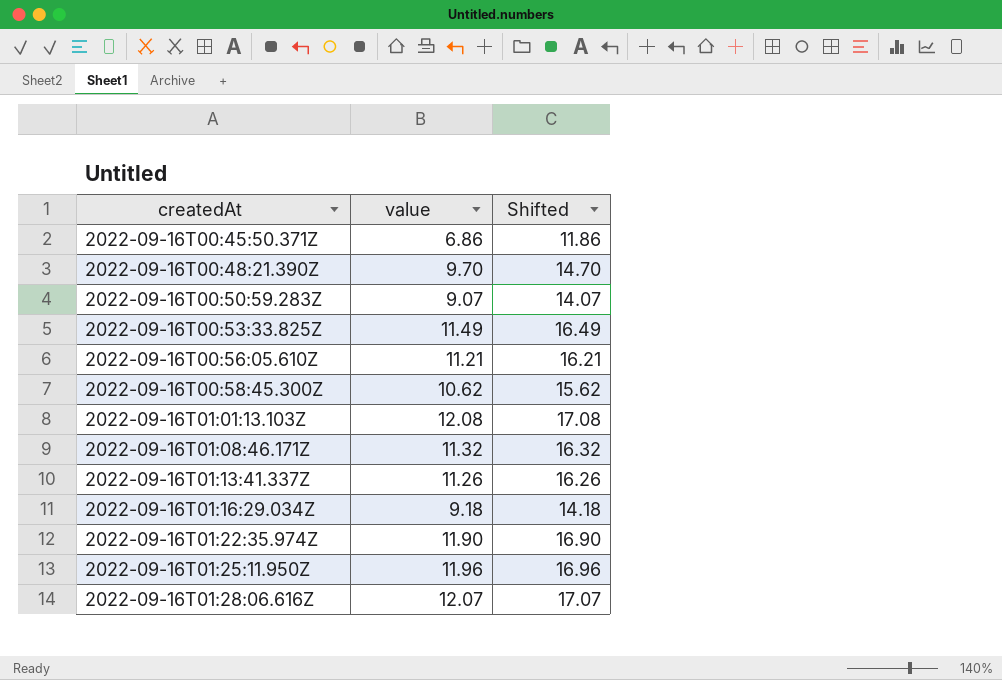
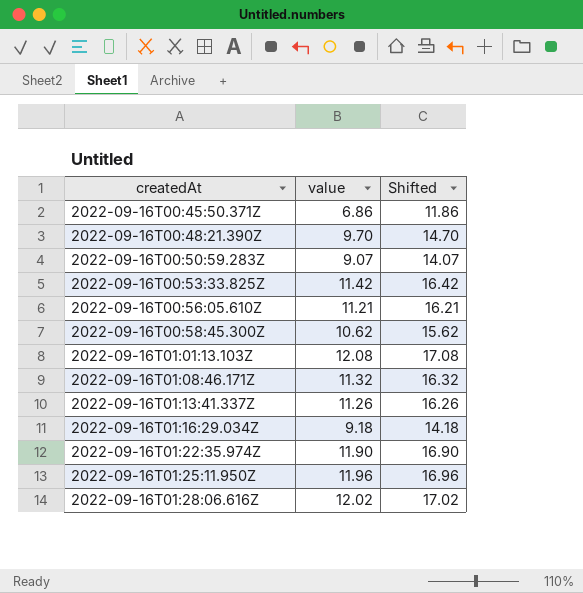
2022-09-16T00:53:33.825Z | value: 11.49 -> 11.42
2022-09-16T00:53:33.825Z | Shifted: 16.49 -> 16.42
2022-09-16T01:28:06.616Z | value: 12.07 -> 12.02
2022-09-16T01:28:06.616Z | Shifted: 17.07 -> 17.02

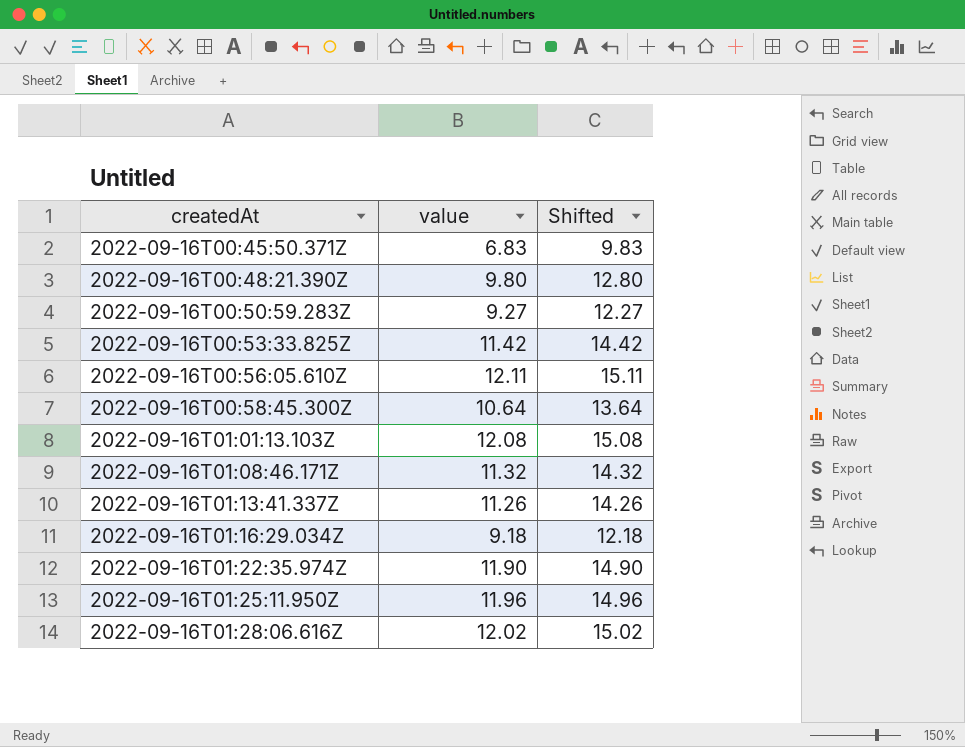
column Shifted | formula: [value] + 5 -> [value] + 3
2022-09-16T00:45:50.371Z | value: 6.86 -> 6.83
2022-09-16T00:48:21.390Z | value: 9.70 -> 9.80
2022-09-16T00:50:59.283Z | value: 9.07 -> 9.27
2022-09-16T00:56:05.610Z | value: 11.21 -> 12.11
2022-09-16T00:58:45.300Z | value: 10.62 -> 10.64

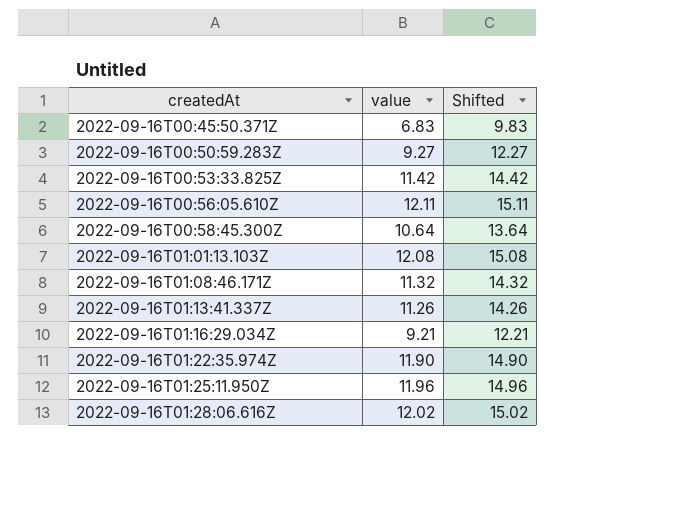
row 2022-09-16T00:48:21.390Z: 9.80 | 12.80 -> none
2022-09-16T01:16:29.034Z | value: 9.18 -> 9.21
2022-09-16T01:16:29.034Z | Shifted: 12.18 -> 12.21

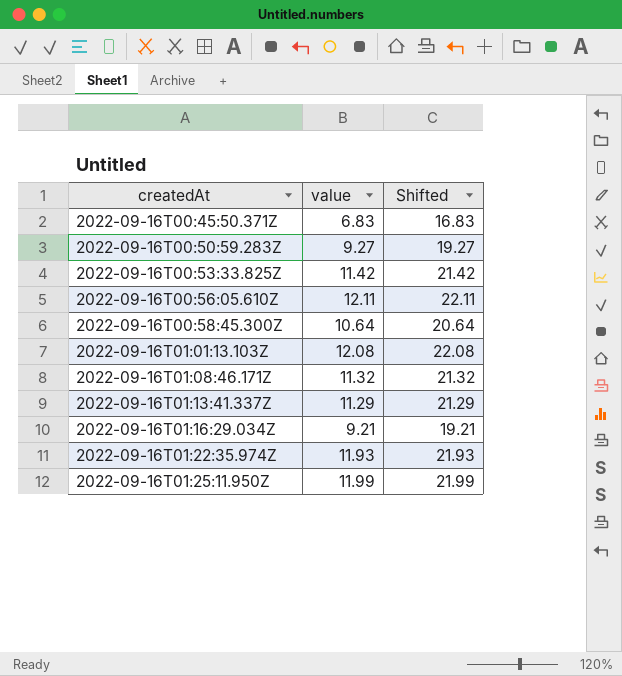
column Shifted | formula: [value] + 3 -> [value] + 10
row 2022-09-16T01:28:06.616Z: 12.02 | 15.02 -> none
2022-09-16T01:13:41.337Z | value: 11.26 -> 11.29
2022-09-16T01:22:35.974Z | value: 11.90 -> 11.93
2022-09-16T01:25:11.950Z | value: 11.96 -> 11.99

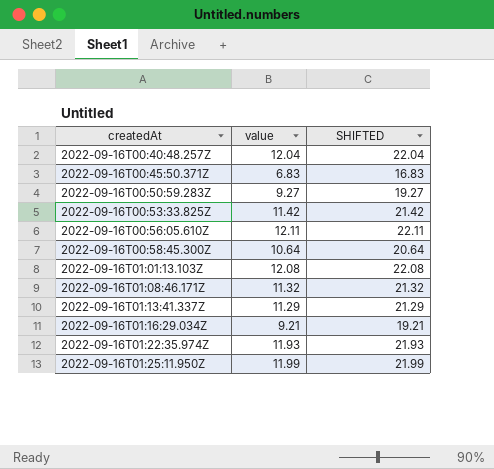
column name: Shifted -> SHIFTED
row 2022-09-16T00:40:48.257Z: none -> 12.04 | 22.04

